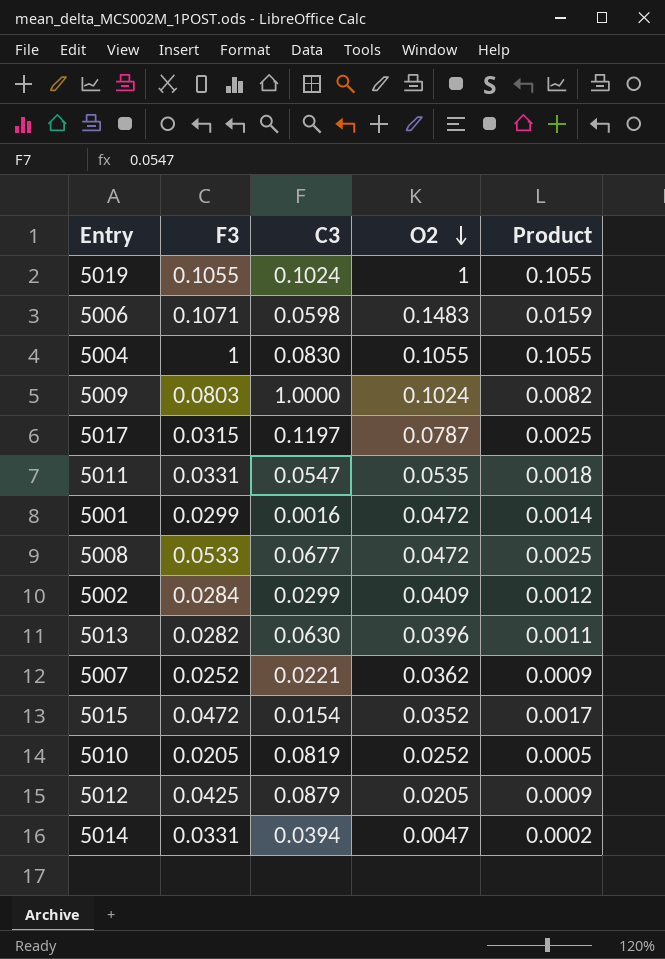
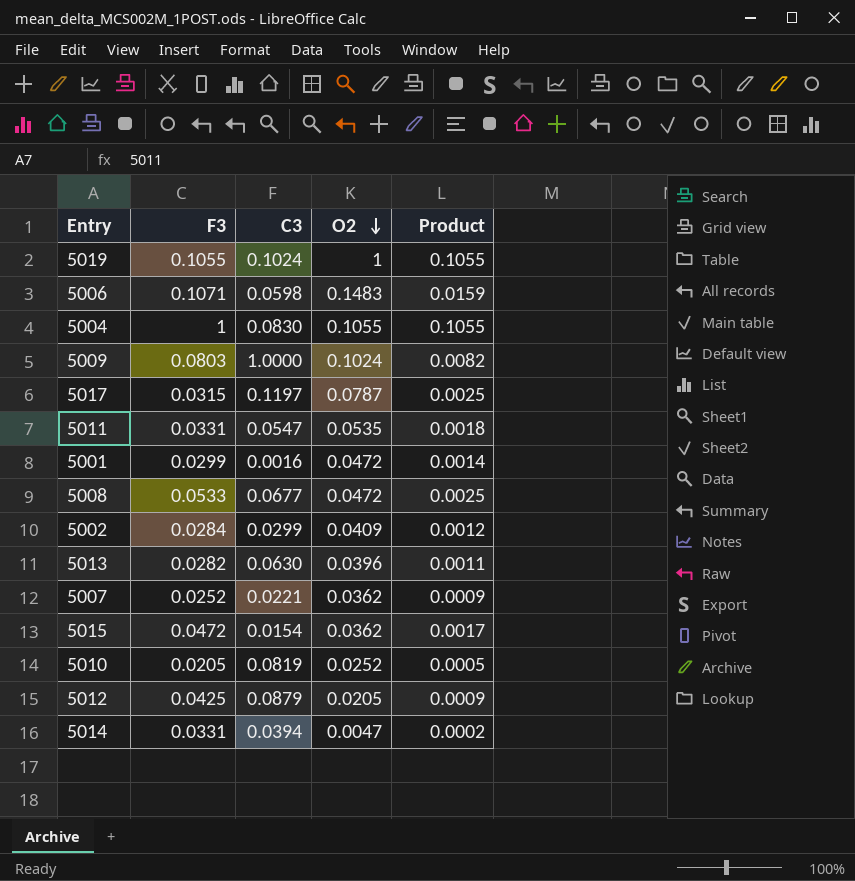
5015 | O2: 0.0352 -> 0.0362

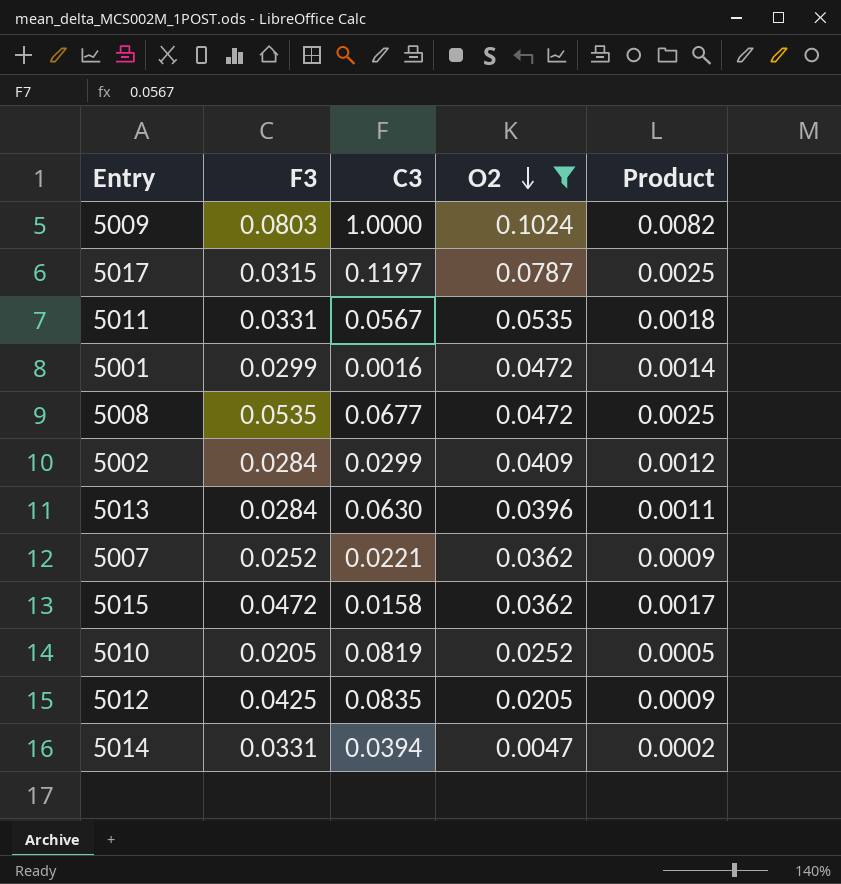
filter: none -> O2 <= 0.1024
5011 | C3: 0.0547 -> 0.0567
5008 | F3: 0.0533 -> 0.0535
5013 | F3: 0.0282 -> 0.0284
5015 | C3: 0.0154 -> 0.0158
5012 | C3: 0.0879 -> 0.0835

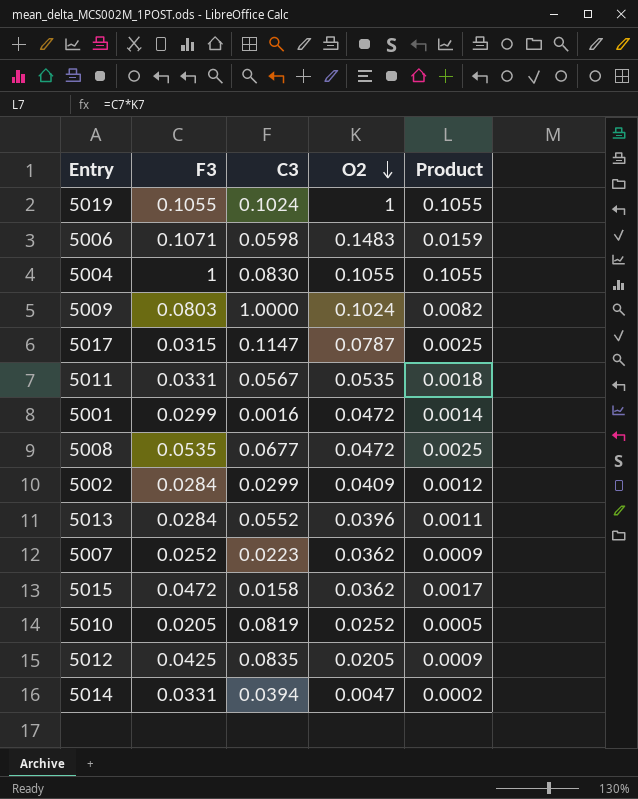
filter: O2 <= 0.1024 -> none
5017 | C3: 0.1197 -> 0.1147
5013 | C3: 0.0630 -> 0.0552
5007 | C3: 0.0221 -> 0.0223

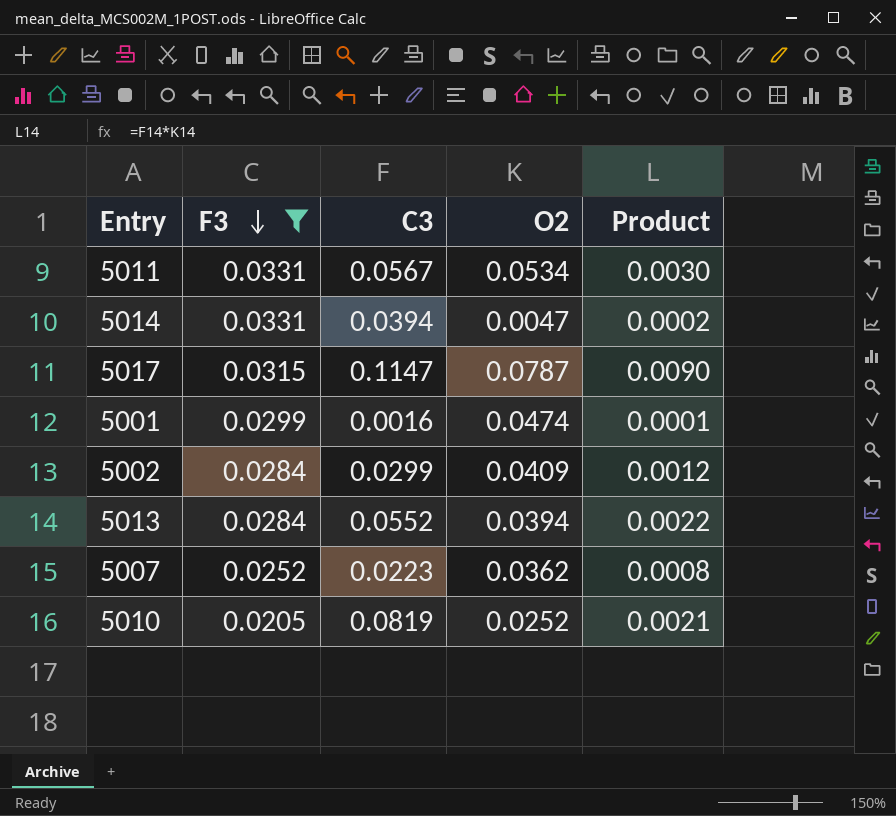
filter: none -> F3 <= 0.0331
row order: O2 descending -> F3 descending
column Product | formula: [F3] * [O2] -> [C3] * [O2]
5011 | O2: 0.0535 -> 0.0534
5001 | O2: 0.0472 -> 0.0474
5013 | O2: 0.0396 -> 0.0394

